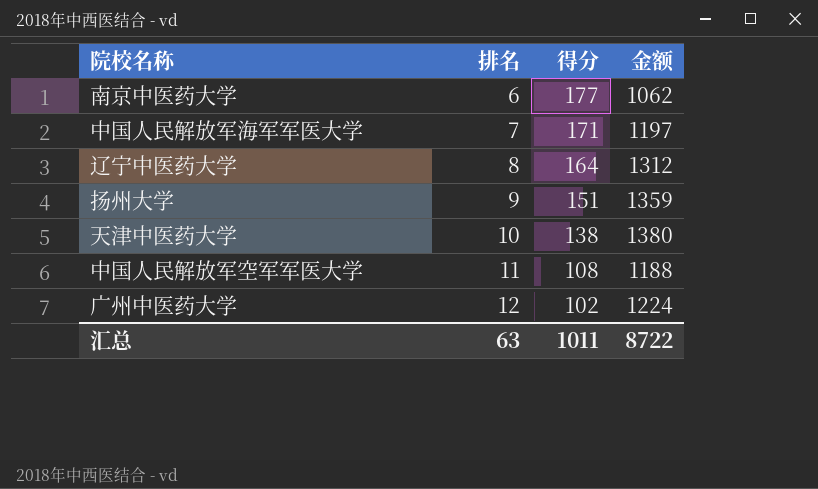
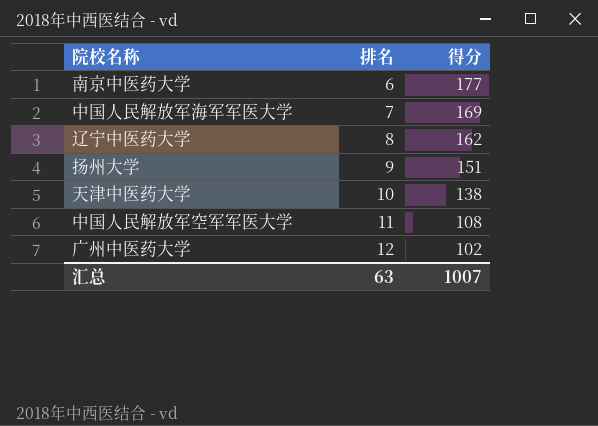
column 金额 | formula: [排名] * [得分] -> none
中国人民解放军海军军医大学 | 得分: 171 -> 169
辽宁中医药大学 | 得分: 164 -> 162
汇总 | 得分: 1011 -> 1007

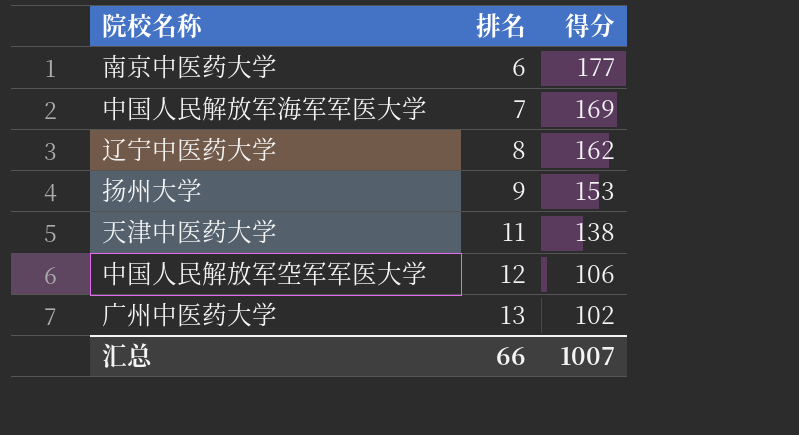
扬州大学 | 得分: 151 -> 153
天津中医药大学 | 排名: 10 -> 11
中国人民解放军空军军医大学 | 排名: 11 -> 12
中国人民解放军空军军医大学 | 得分: 108 -> 106
广州中医药大学 | 排名: 12 -> 13
汇总 | 排名: 63 -> 66

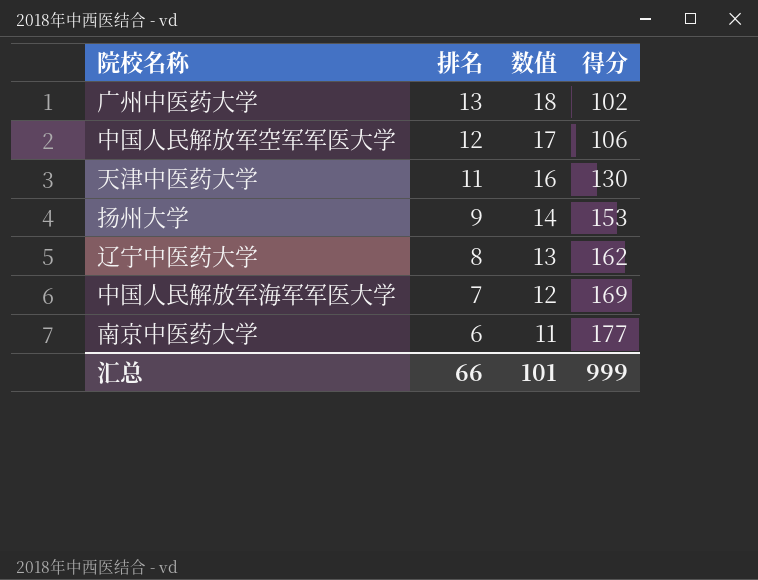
row order: 排名 ascending -> 排名 descending
column 数值 | formula: none -> [排名] + 5
天津中医药大学 | 得分: 138 -> 130
汇总 | 得分: 1007 -> 999

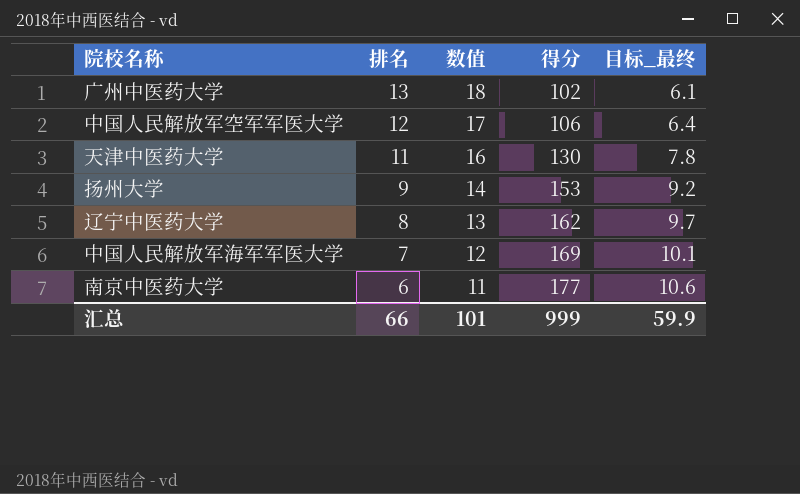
column 目标_最终 | formula: none -> [得分] * 0.06

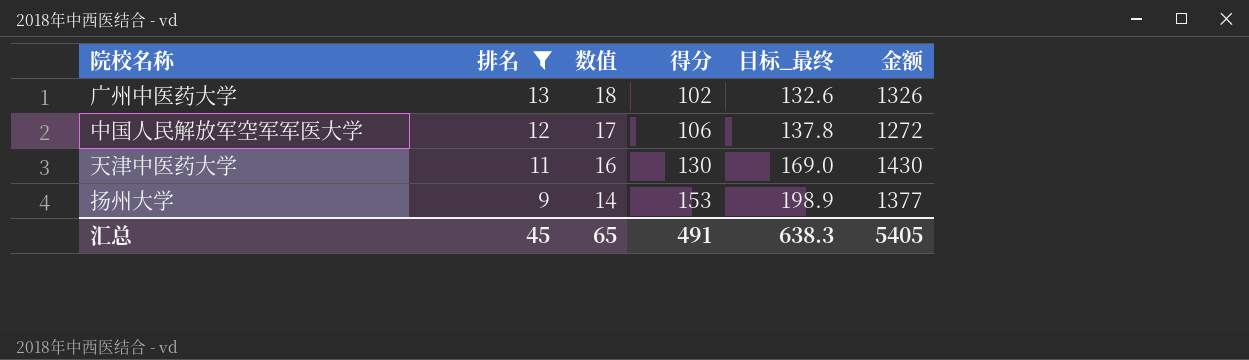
filter: none -> 排名 >= 9
column 目标_最终 | formula: [得分] * 0.06 -> [得分] * 1.3
column 金额 | formula: none -> [排名] * [得分]
汇总 | 排名: 66 -> 45
汇总 | 数值: 101 -> 65
汇总 | 得分: 999 -> 491
汇总 | 目标_最终: 59.9 -> 638.3

